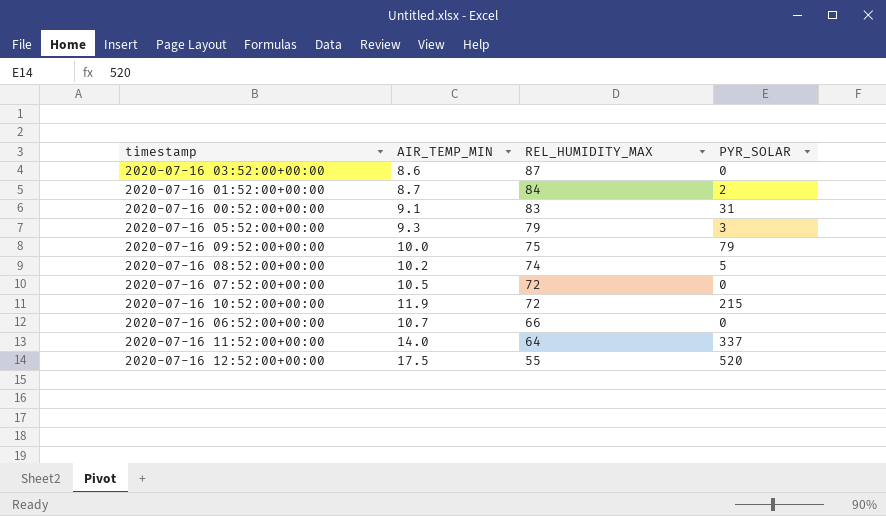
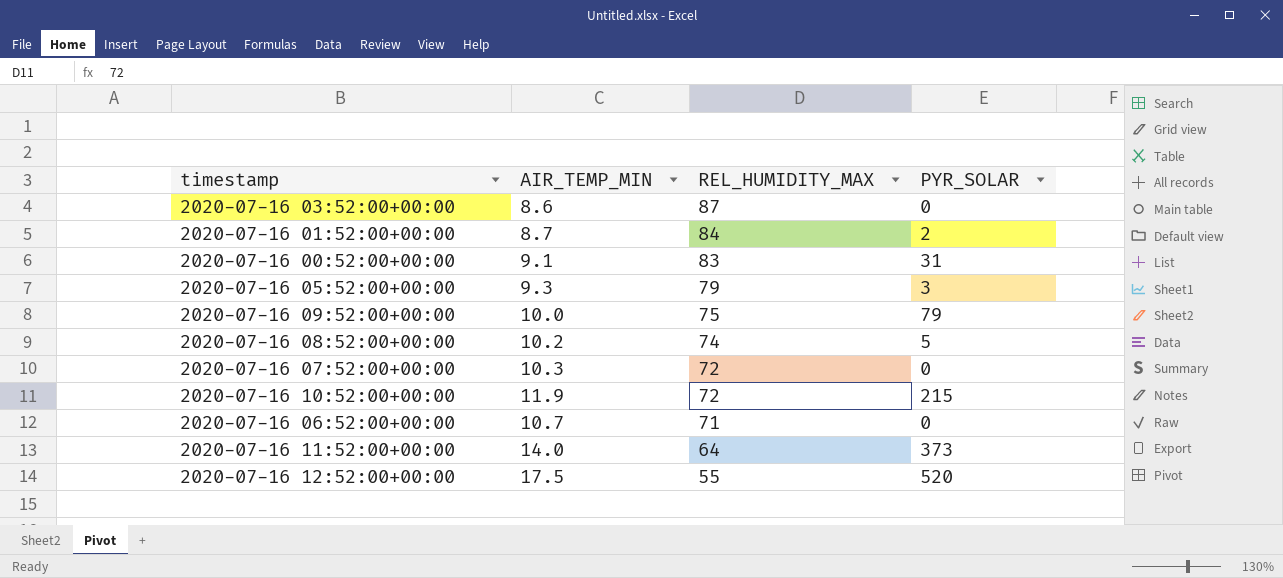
2020-07-16 07:52:00+00:00 | AIR_TEMP_MIN: 10.5 -> 10.3
2020-07-16 06:52:00+00:00 | REL_HUMIDITY_MAX: 66 -> 71
2020-07-16 11:52:00+00:00 | PYR_SOLAR: 337 -> 373

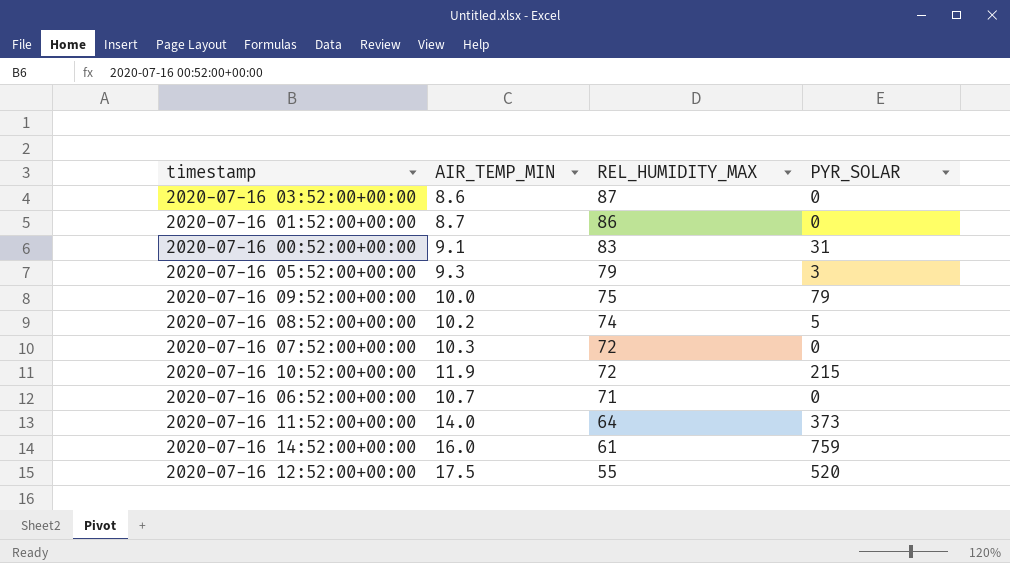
2020-07-16 01:52:00+00:00 | REL_HUMIDITY_MAX: 84 -> 86
2020-07-16 01:52:00+00:00 | PYR_SOLAR: 2 -> 0
row 2020-07-16 14:52:00+00:00: none -> 16.0 | 61 | 759

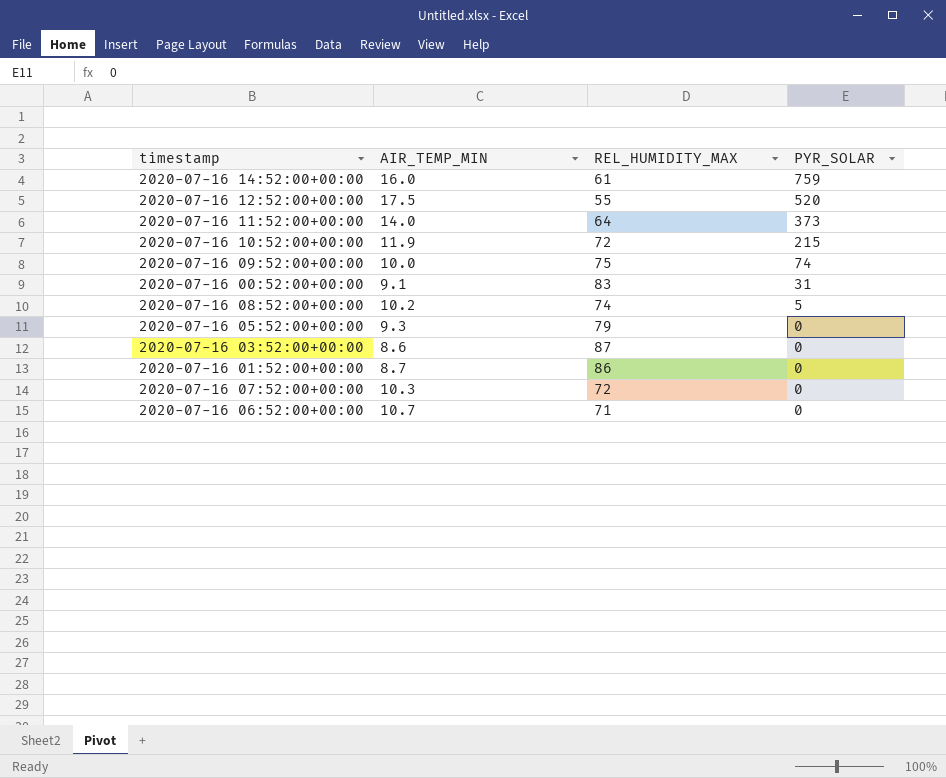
row order: REL_HUMIDITY_MAX descending -> PYR_SOLAR descending
2020-07-16 09:52:00+00:00 | PYR_SOLAR: 79 -> 74
2020-07-16 05:52:00+00:00 | PYR_SOLAR: 3 -> 0

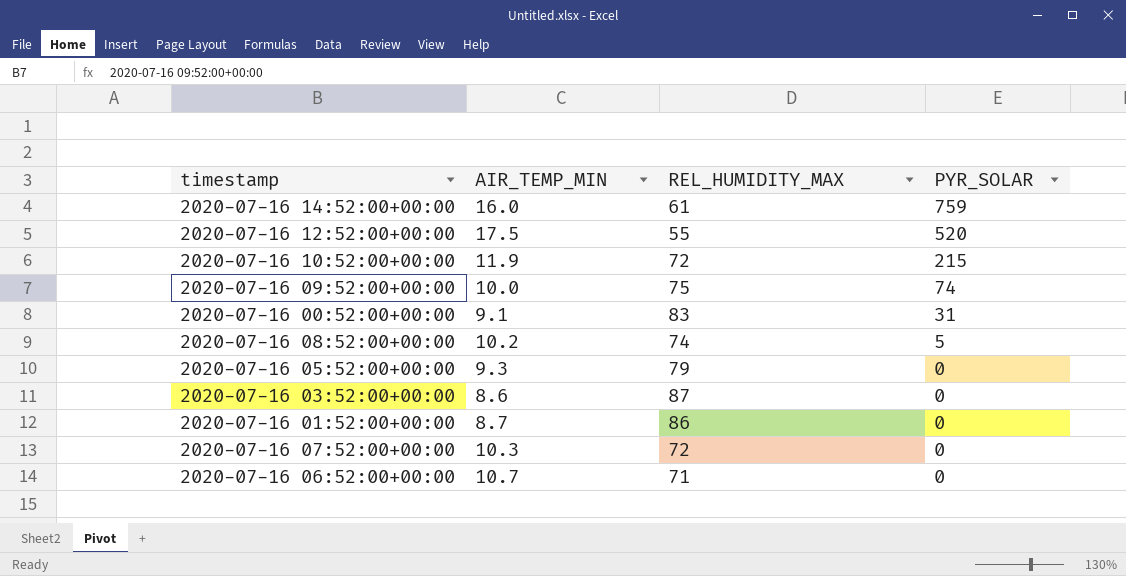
row 2020-07-16 11:52:00+00:00: 14.0 | 64 | 373 -> none

